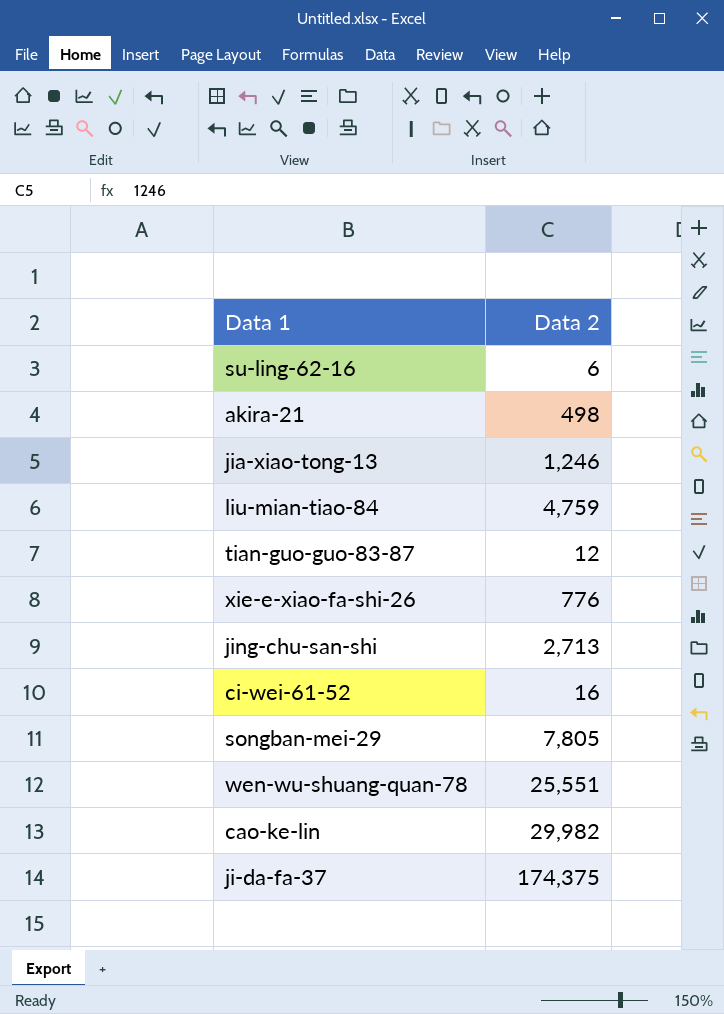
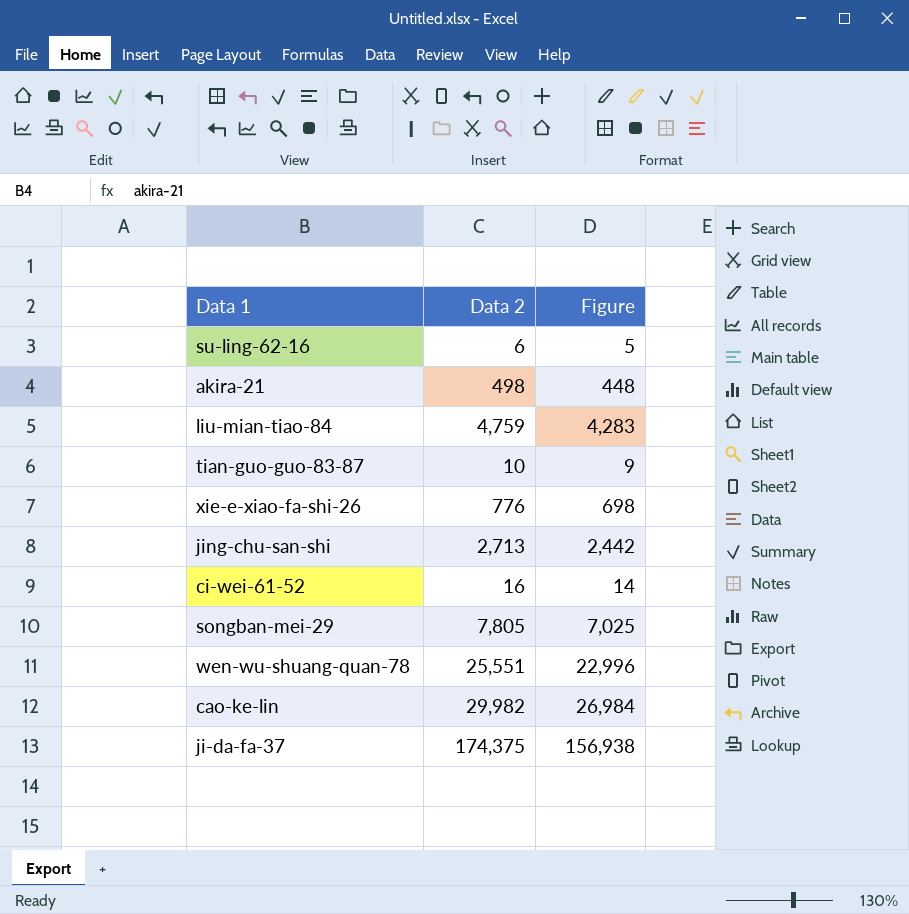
column Figure | formula: none -> [Data 2] * 0.9
row jia-xiao-tong-13: 1,246 -> none
tian-guo-guo-83-87 | Data 2: 12 -> 10

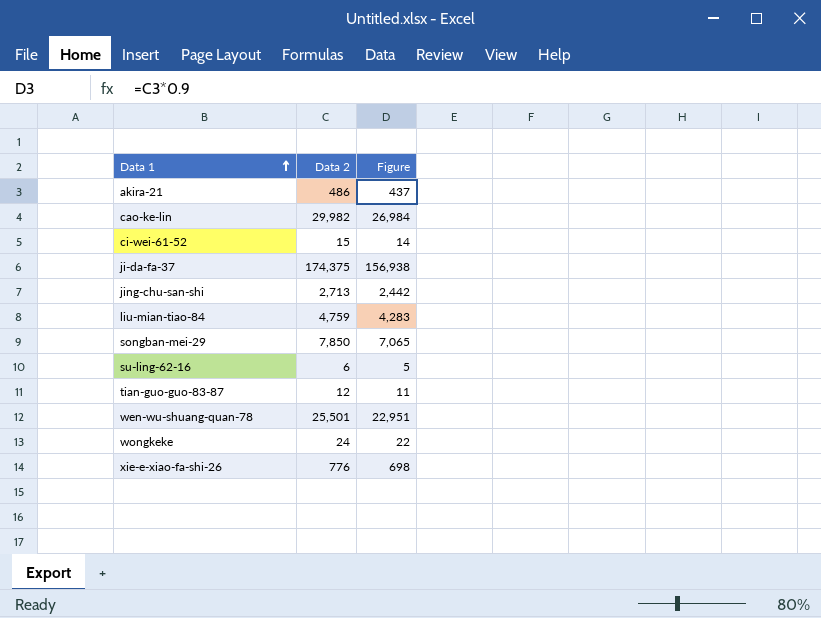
row order: none -> Data 1 ascending
akira-21 | Data 2: 498 -> 486
akira-21 | Figure: 448 -> 437
ci-wei-61-52 | Data 2: 16 -> 15
songban-mei-29 | Data 2: 7,805 -> 7,850
songban-mei-29 | Figure: 7,025 -> 7,065
tian-guo-guo-83-87 | Data 2: 10 -> 12
tian-guo-guo-83-87 | Figure: 9 -> 11
wen-wu-shuang-quan-78 | Data 2: 25,551 -> 25,501
wen-wu-shuang-quan-78 | Figure: 22,996 -> 22,951
row wongkeke: none -> 24 | 22

